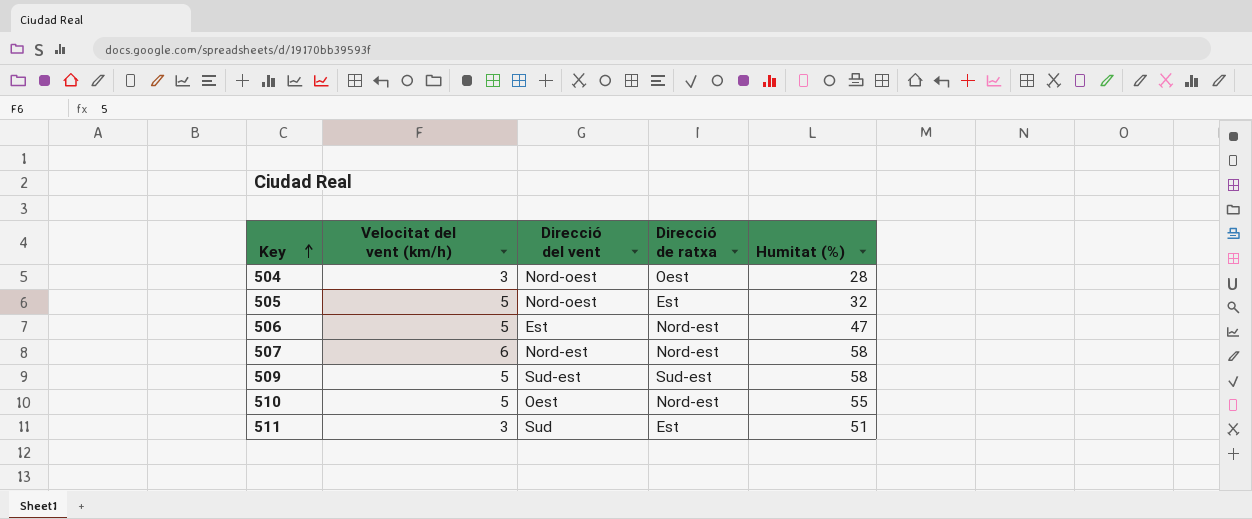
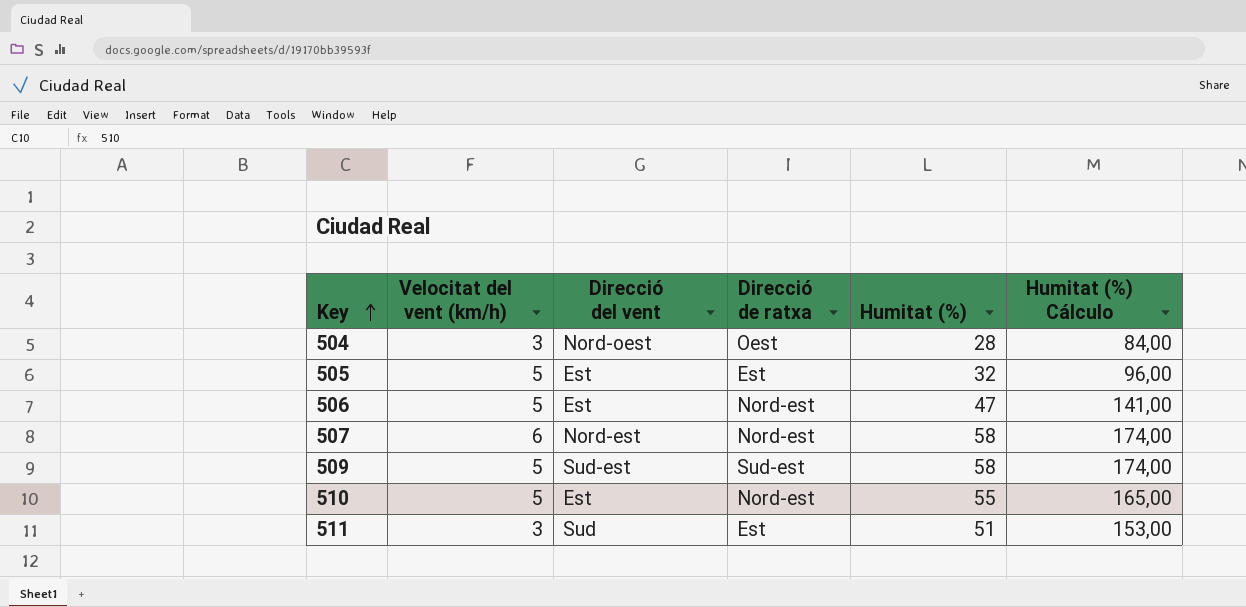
column Humitat (%) Cálculo | formula: none -> [Humitat (%)] * 3
505 | Direcció del vent: Nord-oest -> Est
510 | Direcció del vent: Oest -> Est

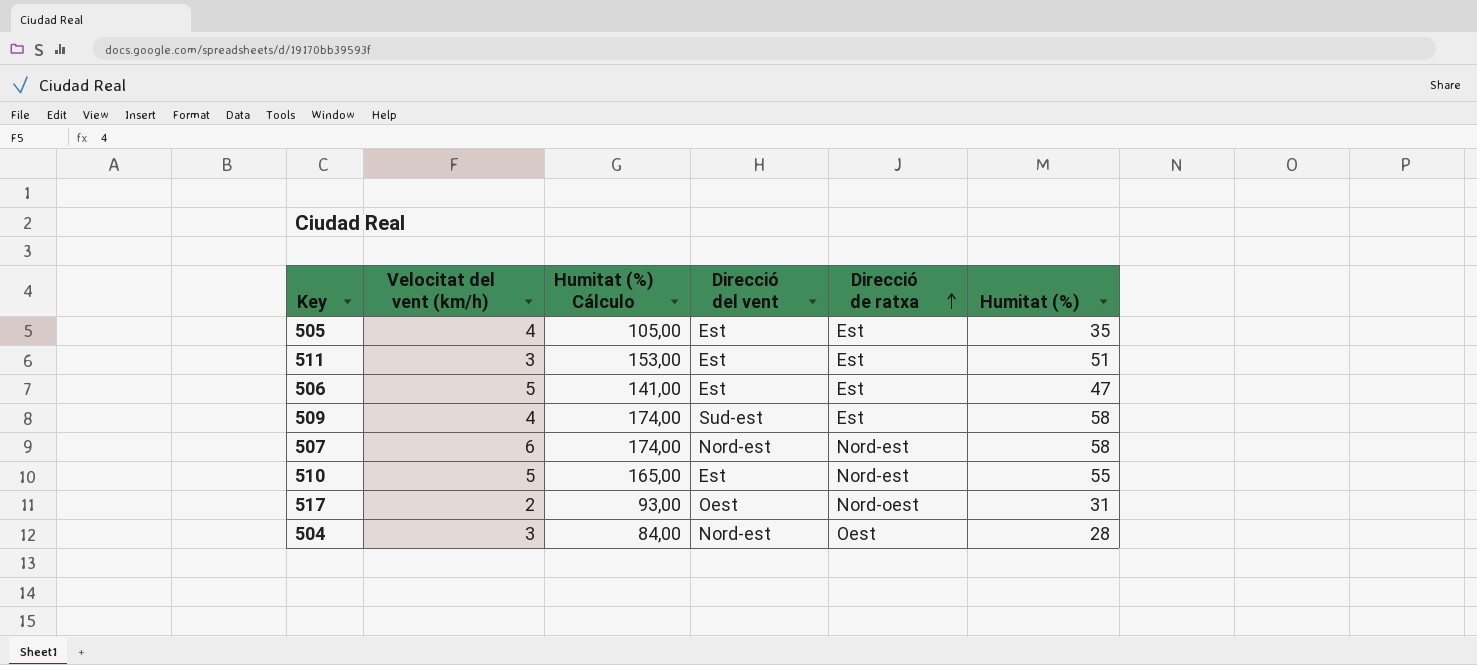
row order: Key ascending -> Direcció de ratxa ascending
column Humitat (%) Cálculo | position: 6 -> 3
505 | Velocitat del vent (km/h): 5 -> 4
505 | Humitat (%) Cálculo: 96,00 -> 105,00
505 | Humitat (%): 32 -> 35
511 | Direcció del vent: Sud -> Est
506 | Direcció de ratxa: Nord-est -> Est
509 | Velocitat del vent (km/h): 5 -> 4
509 | Direcció de ratxa: Sud-est -> Est
row 517: none -> 2 | 93,00 | Oest | Nord-oest | 31
504 | Direcció del vent: Nord-oest -> Nord-est

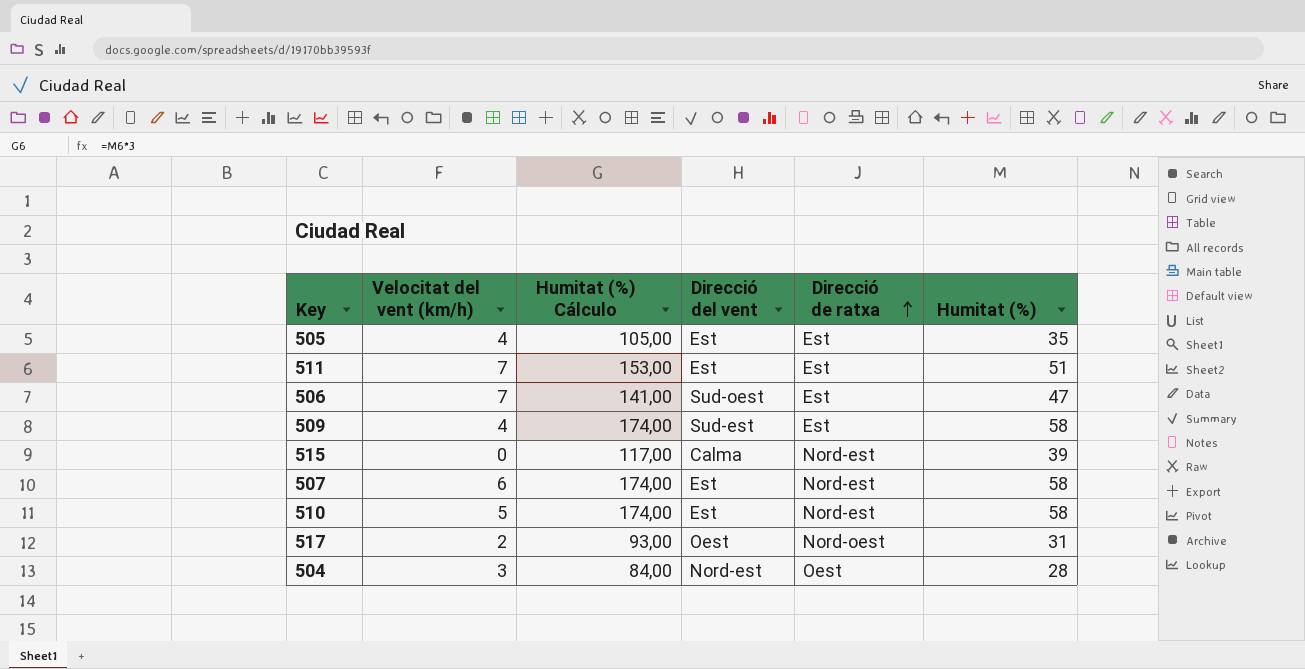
511 | Velocitat del vent (km/h): 3 -> 7
506 | Velocitat del vent (km/h): 5 -> 7
506 | Direcció del vent: Est -> Sud-oest
row 515: none -> 0 | 117,00 | Calma | Nord-est | 39
507 | Direcció del vent: Nord-est -> Est
510 | Humitat (%) Cálculo: 165,00 -> 174,00
510 | Humitat (%): 55 -> 58

